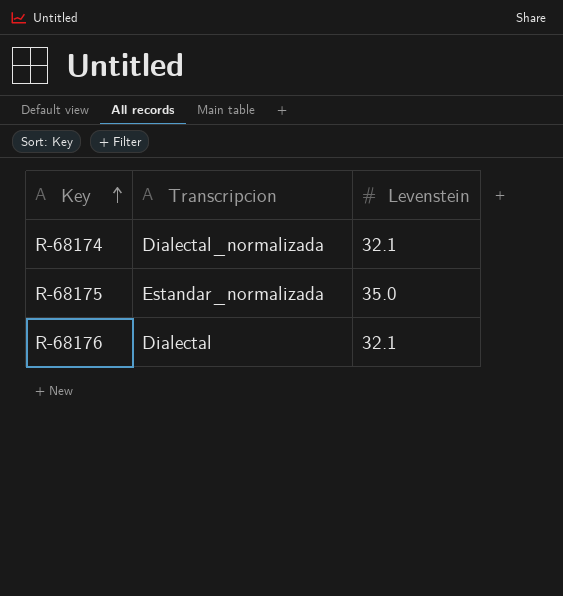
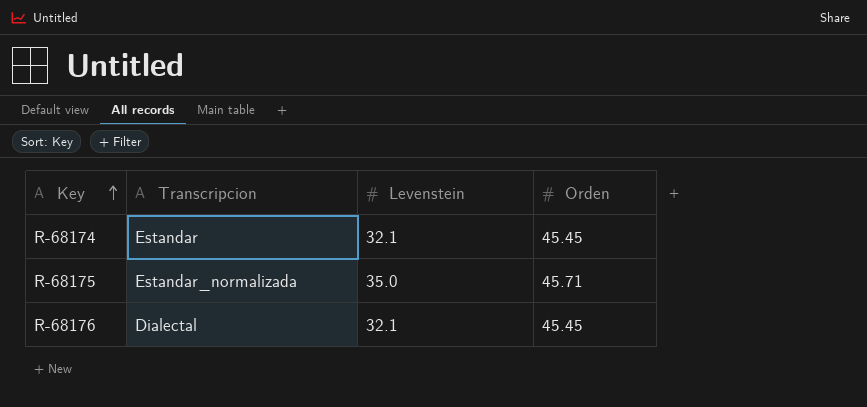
column Orden | position: none -> 4
R-68174 | Transcripcion: Dialectal_normalizada -> Estandar

